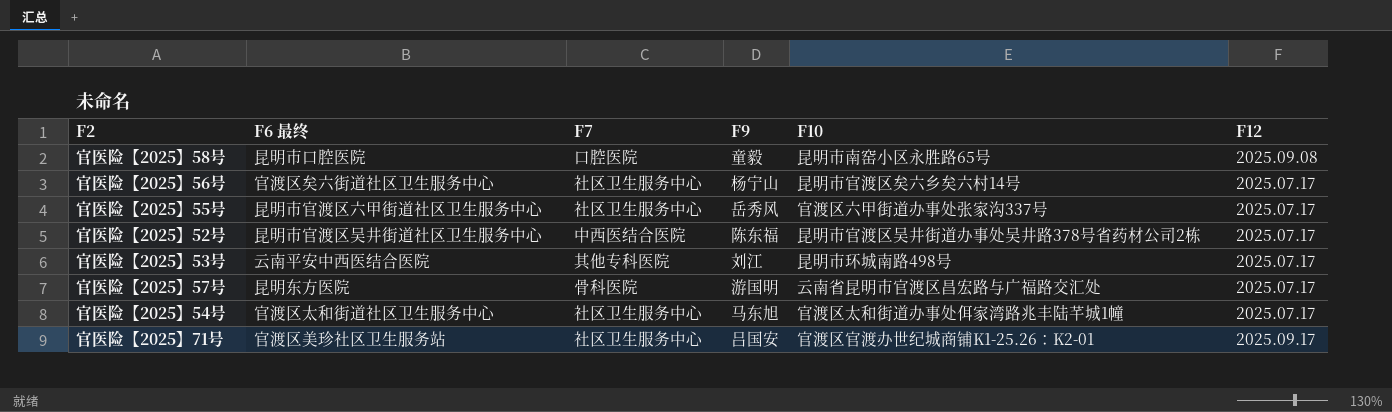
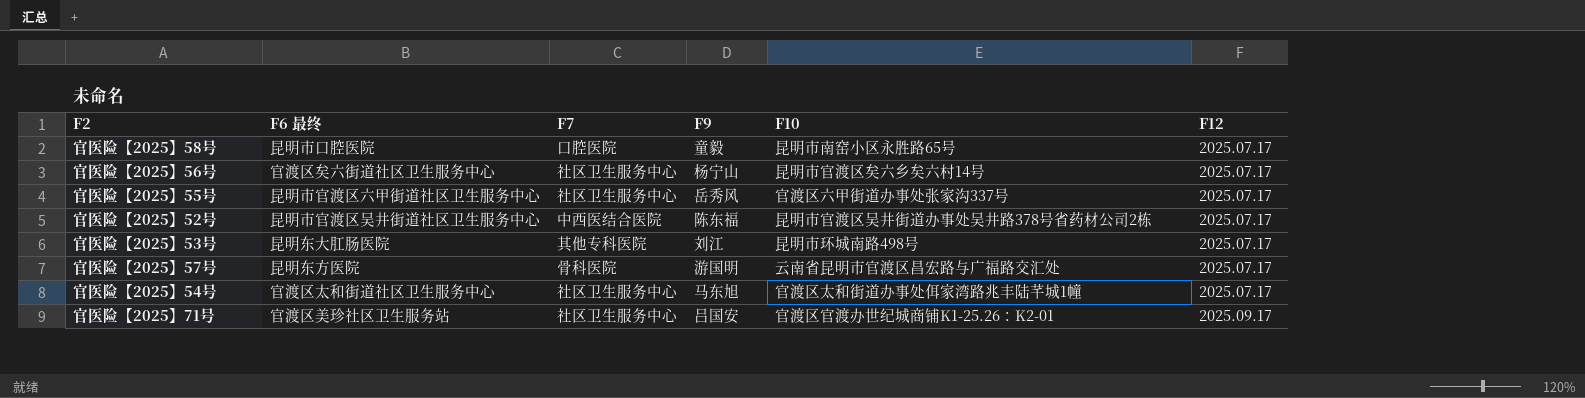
官医险【2025】58号 | F12: 2025.09.08 -> 2025.07.17
官医险【2025】53号 | F6 最终: 云南平安中西医结合医院 -> 昆明东大肛肠医院

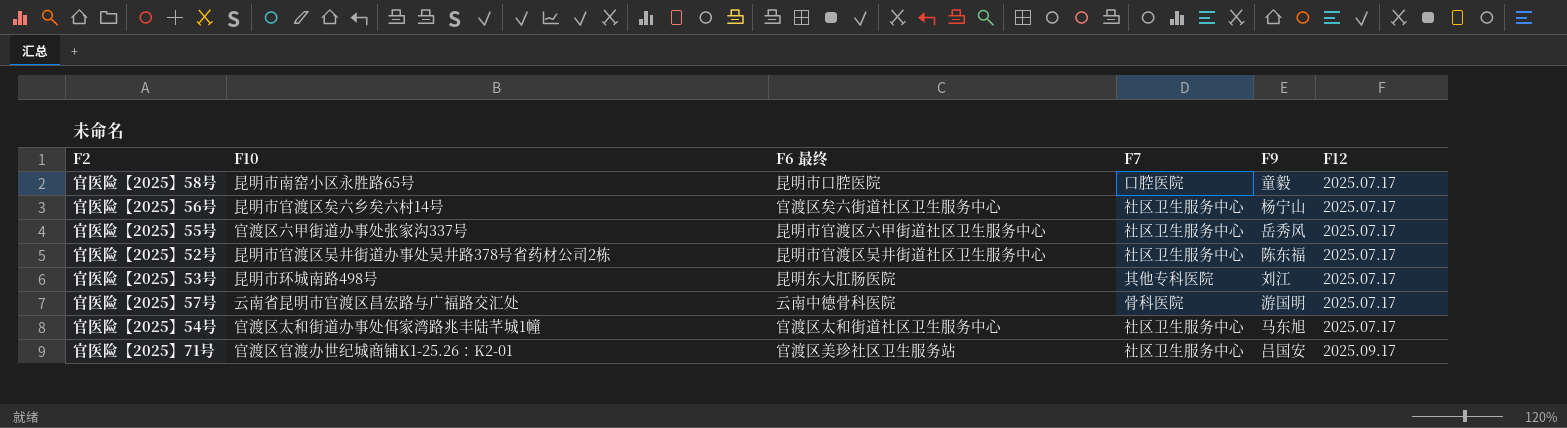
column F10 | position: 5 -> 2
官医险【2025】52号 | F7: 中西医结合医院 -> 社区卫生服务中心
官医险【2025】57号 | F6 最终: 昆明东方医院 -> 云南中德骨科医院

